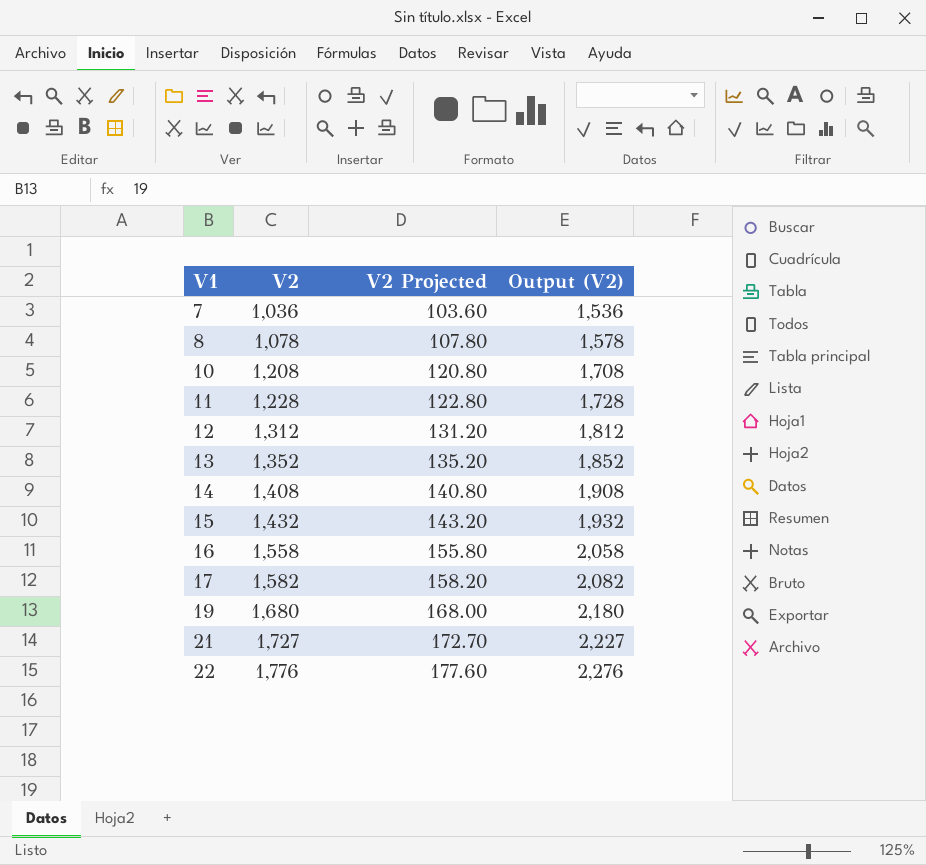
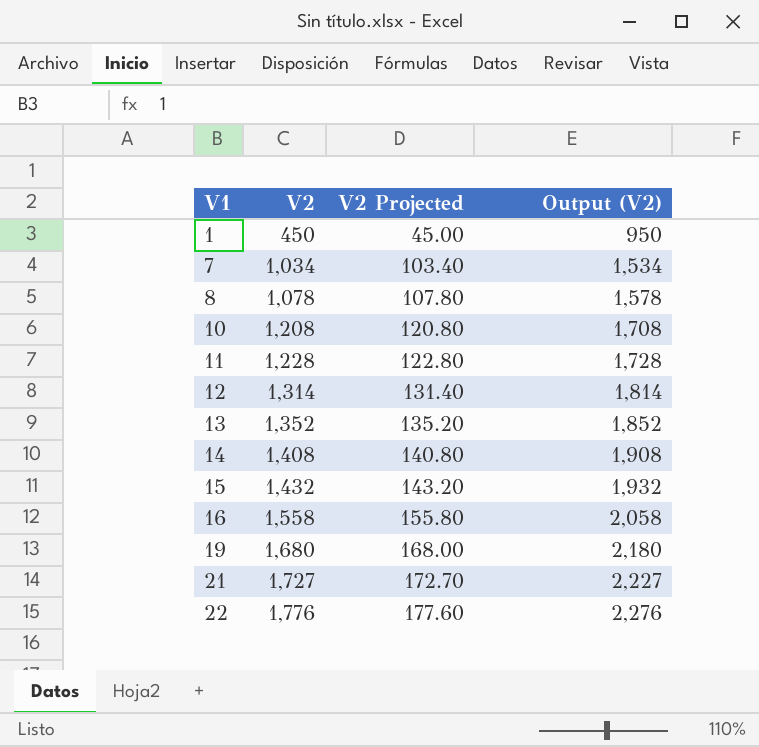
row 17: 1,582 | 158.20 | 2,082 -> none
row 1: none -> 450 | 45.00 | 950
7 | V2: 1,036 -> 1,034
7 | V2 Projected: 103.60 -> 103.40
7 | Output (V2): 1,536 -> 1,534
12 | V2: 1,312 -> 1,314
12 | V2 Projected: 131.20 -> 131.40
12 | Output (V2): 1,812 -> 1,814

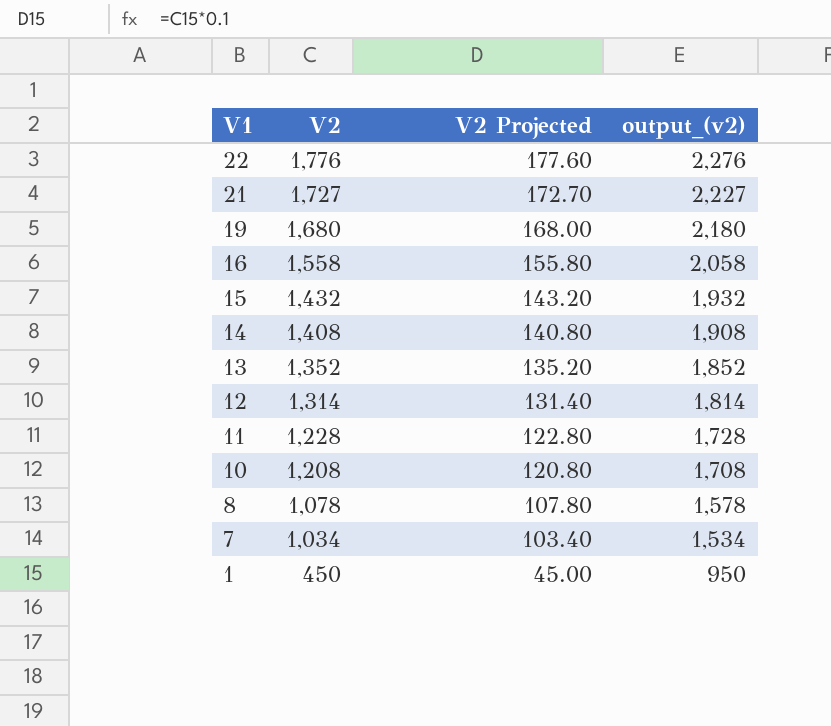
row order: V1 ascending -> V1 descending
column name: Output (V2) -> output_(v2)

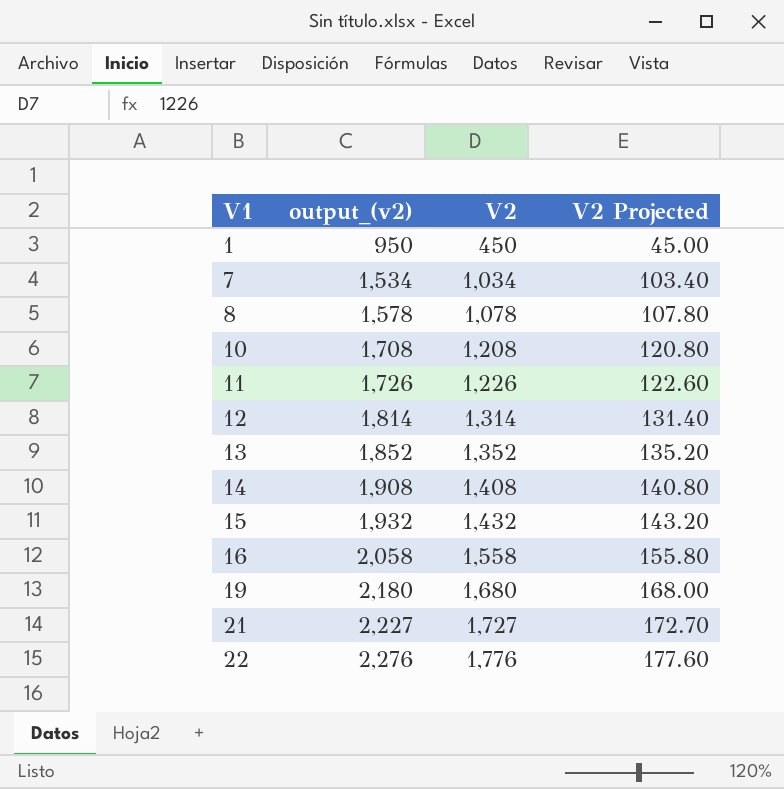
row order: V1 descending -> V1 ascending
column output_(v2) | position: 4 -> 2
11 | output_(v2): 1,728 -> 1,726
11 | V2: 1,228 -> 1,226
11 | V2 Projected: 122.80 -> 122.60

